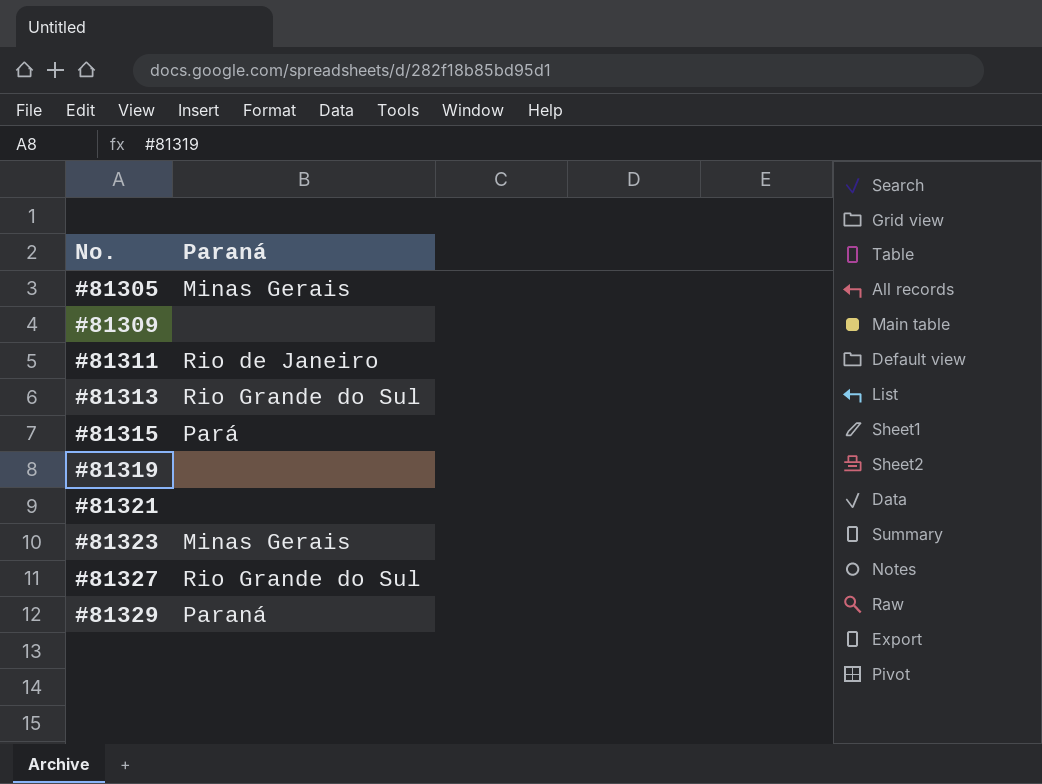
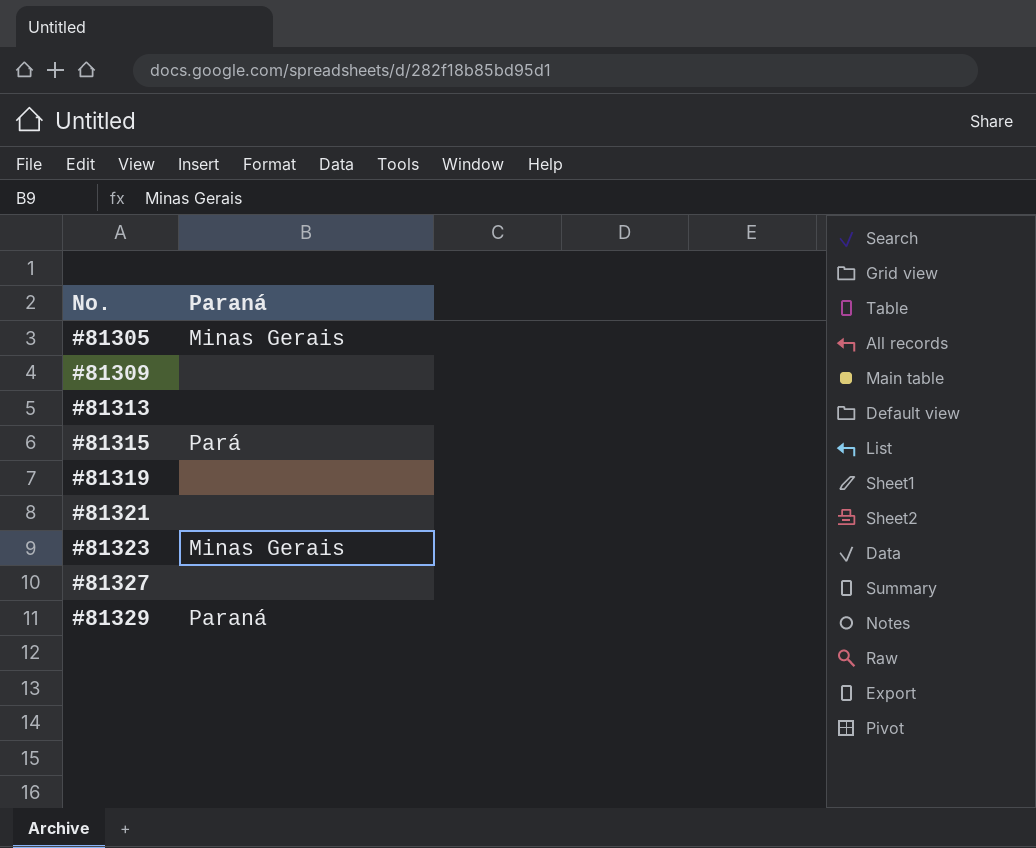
row #81311: Rio de Janeiro -> none
#81313 | Paraná: Rio Grande do Sul -> none
#81327 | Paraná: Rio Grande do Sul -> none

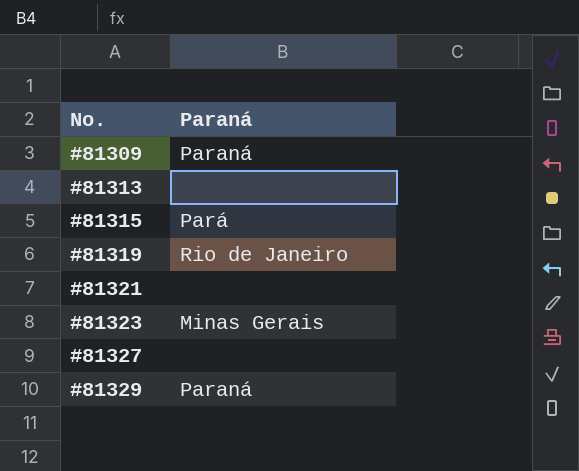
row #81305: Minas Gerais -> none
#81309 | Paraná: none -> Paraná
#81319 | Paraná: none -> Rio de Janeiro

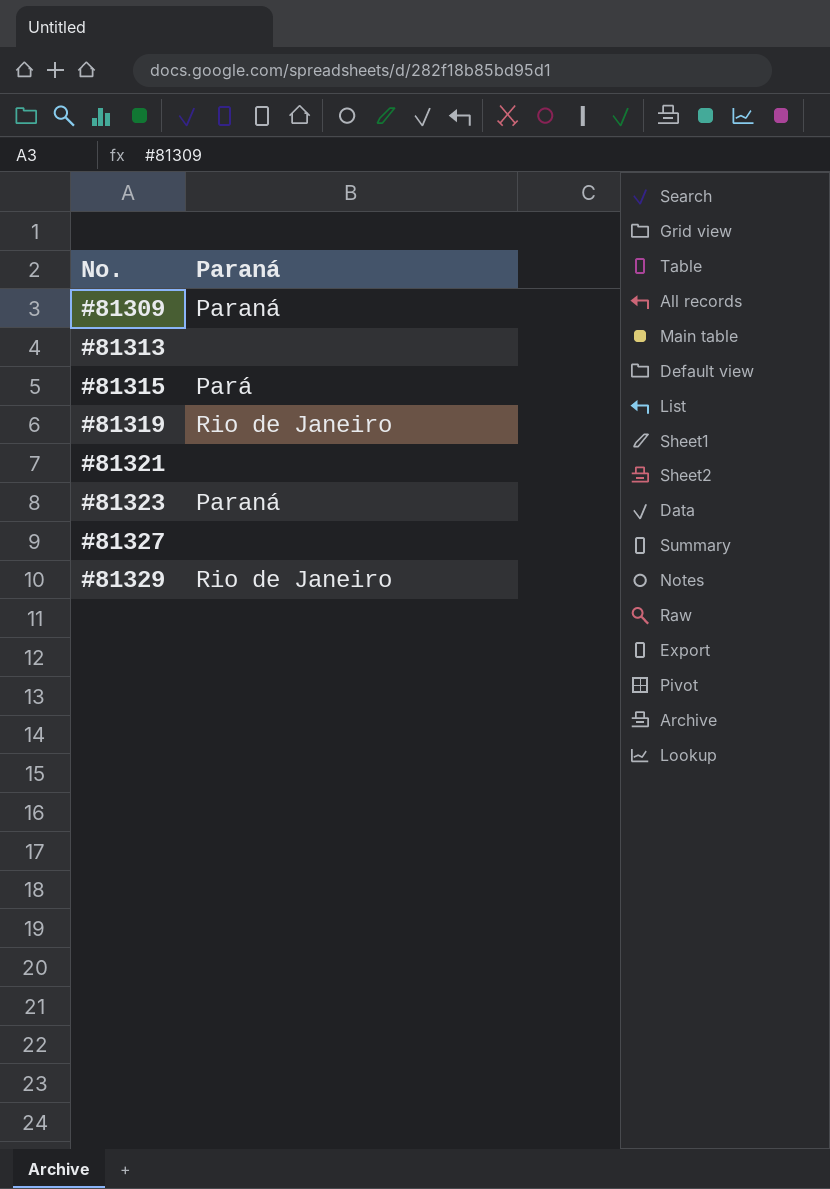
#81323 | Paraná: Minas Gerais -> Paraná
#81329 | Paraná: Paraná -> Rio de Janeiro

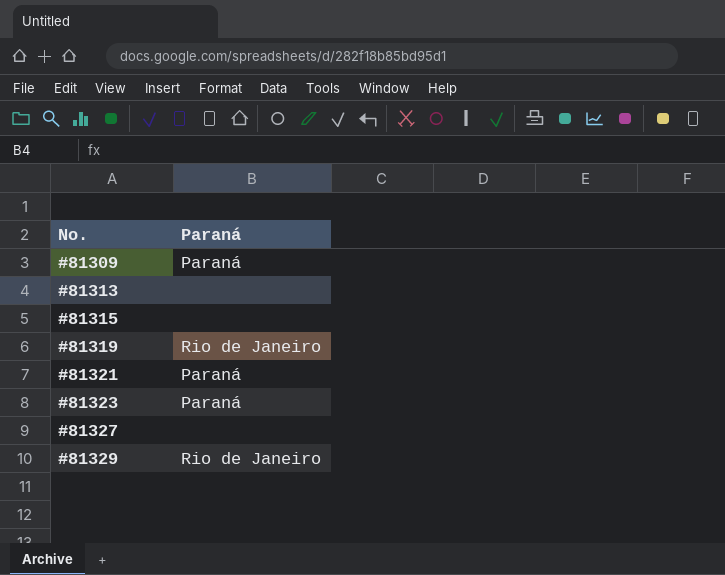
#81315 | Paraná: Pará -> none
#81321 | Paraná: none -> Paraná

